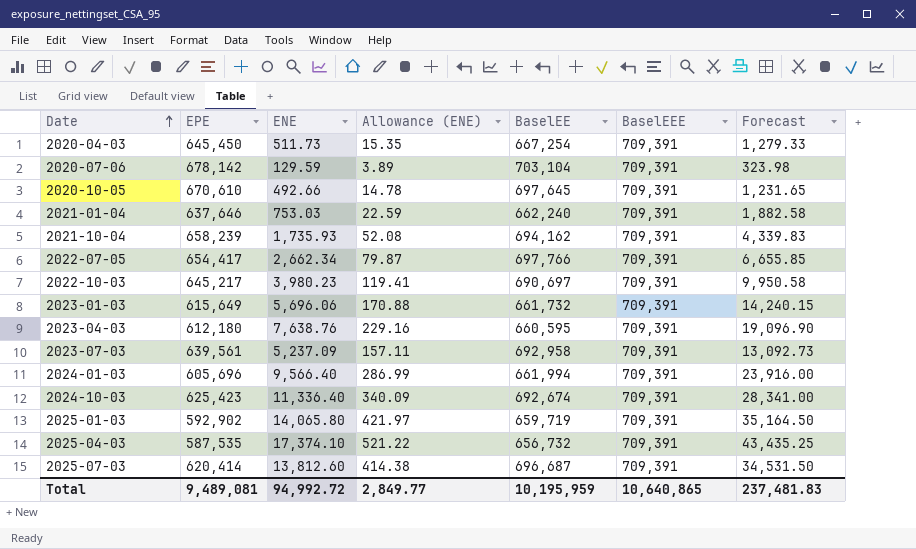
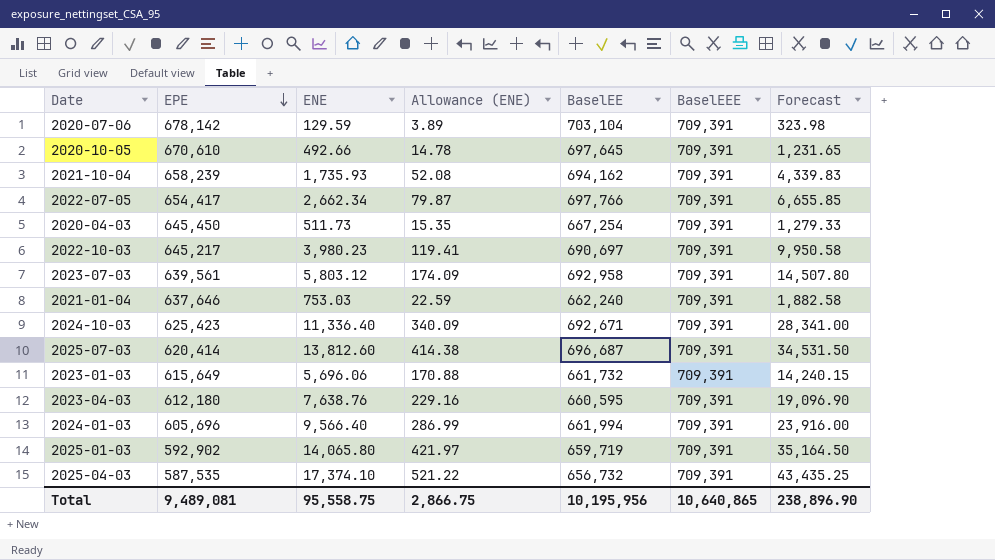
row order: Date ascending -> EPE descending
2023-07-03 | ENE: 5,237.09 -> 5,803.12
2023-07-03 | Allowance (ENE): 157.11 -> 174.09
2023-07-03 | Forecast: 13,092.73 -> 14,507.80
2024-10-03 | BaselEE: 692,674 -> 692,671
Total | ENE: 94,992.72 -> 95,558.75
Total | Allowance (ENE): 2,849.77 -> 2,866.75
Total | BaselEE: 10,195,959 -> 10,195,956
Total | Forecast: 237,481.83 -> 238,896.90

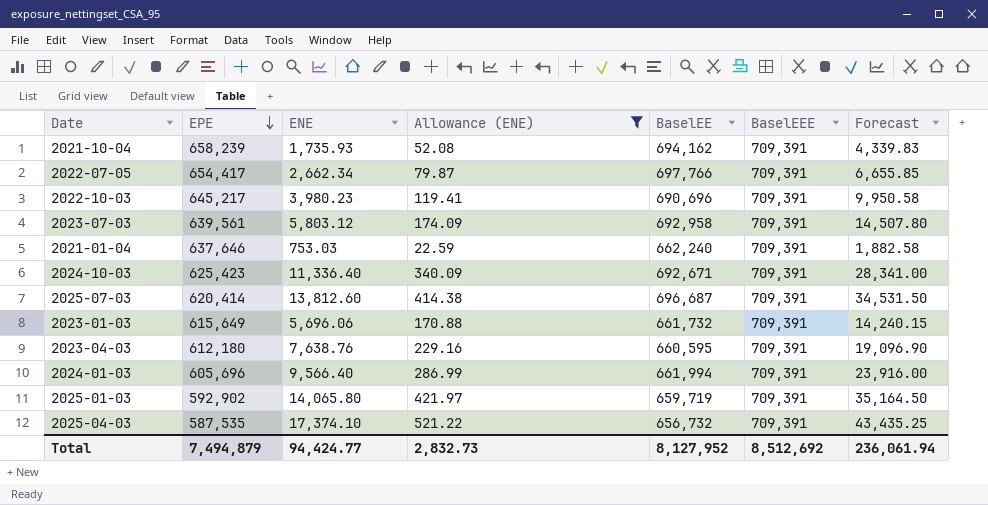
filter: none -> Allowance (ENE) >= 22.59
2022-10-03 | BaselEE: 690,697 -> 690,696
Total | EPE: 9,489,081 -> 7,494,879
Total | ENE: 95,558.75 -> 94,424.77
Total | Allowance (ENE): 2,866.75 -> 2,832.73
Total | BaselEE: 10,195,956 -> 8,127,952
Total | BaselEEE: 10,640,865 -> 8,512,692
Total | Forecast: 238,896.90 -> 236,061.94

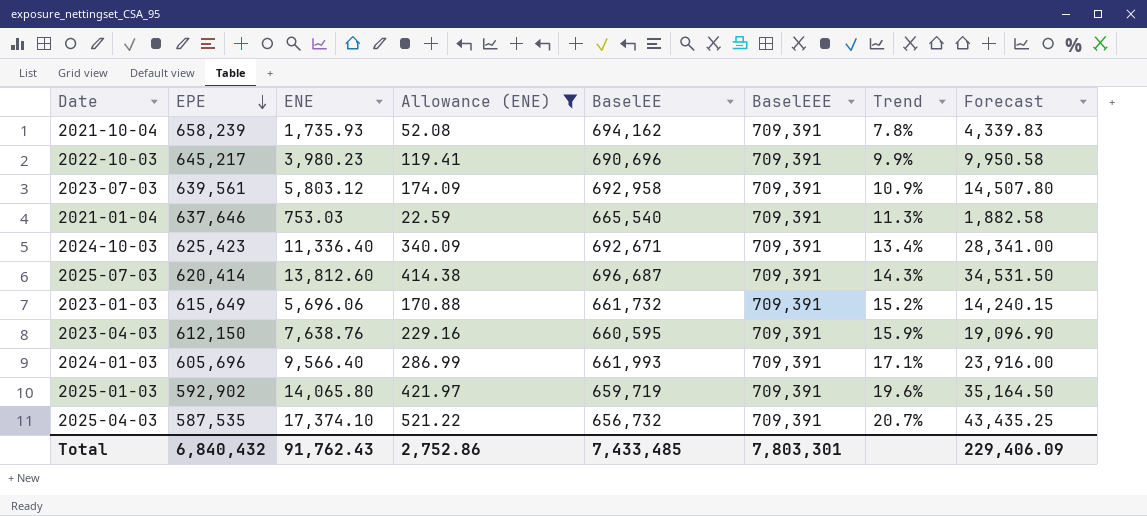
column Trend | formula: none -> ([BaselEEE] - [EPE]) / [EPE]
row 2022-07-05: 654,417 | 2,662.34 | 79.87 | 697,766 | 709,391 | 6,655.85 -> none
2021-01-04 | BaselEE: 662,240 -> 665,540
2023-04-03 | EPE: 612,180 -> 612,150
2024-01-03 | BaselEE: 661,994 -> 661,993
Total | EPE: 7,494,879 -> 6,840,432
Total | ENE: 94,424.77 -> 91,762.43
Total | Allowance (ENE): 2,832.73 -> 2,752.86
Total | BaselEE: 8,127,952 -> 7,433,485
Total | BaselEEE: 8,512,692 -> 7,803,301
Total | Forecast: 236,061.94 -> 229,406.09

